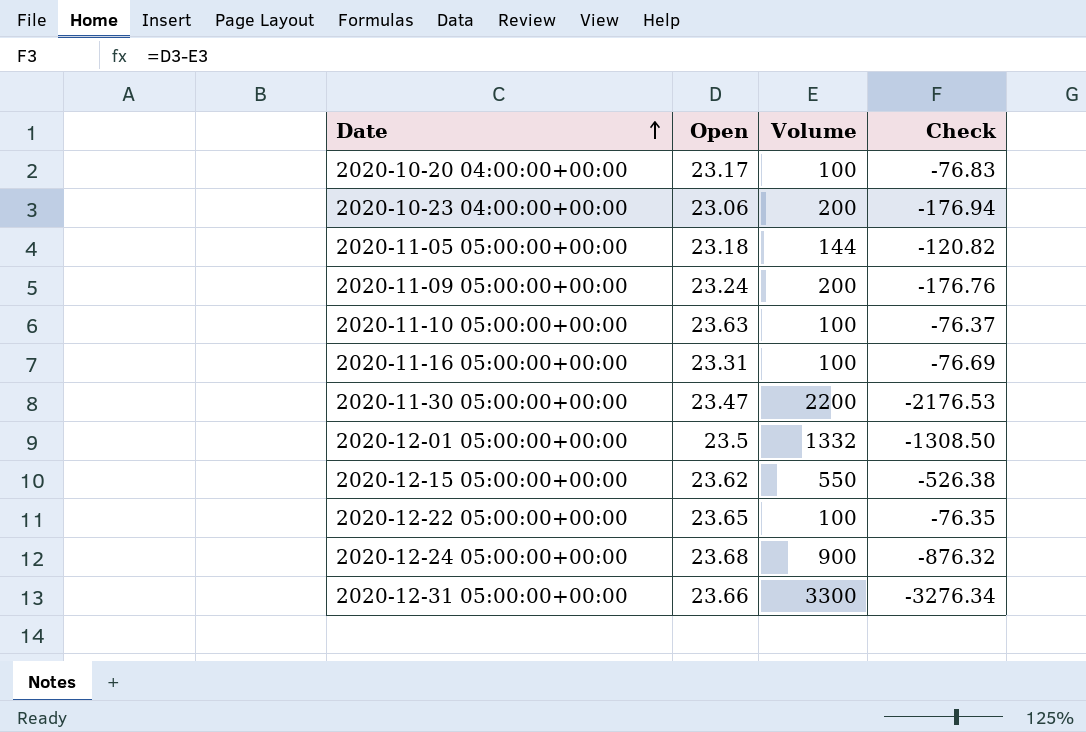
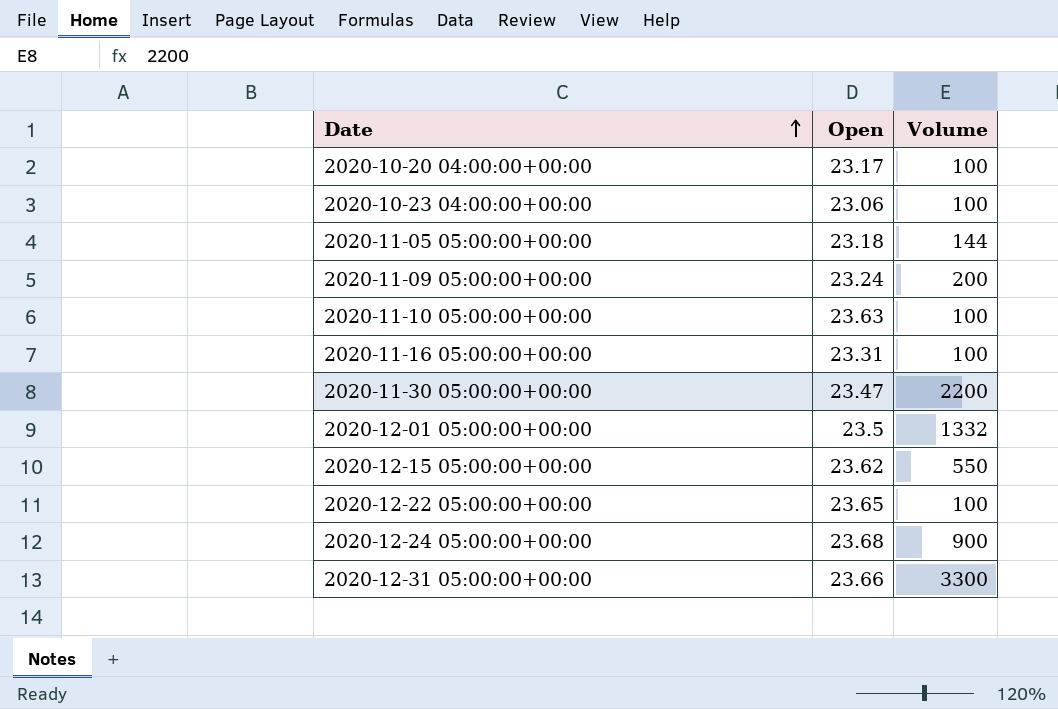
column Check | formula: [Open] - [Volume] -> none
2020-10-23 04:00:00+00:00 | Volume: 200 -> 100

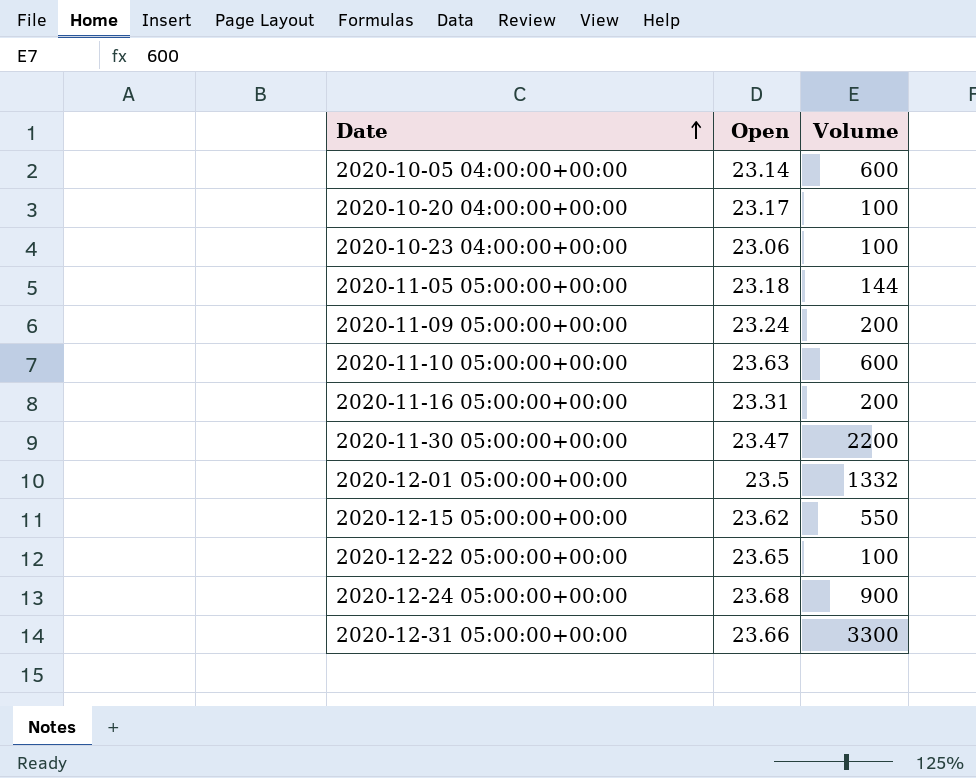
row 2020-10-05 04:00:00+00:00: none -> 23.14 | 600
2020-11-10 05:00:00+00:00 | Volume: 100 -> 600
2020-11-16 05:00:00+00:00 | Volume: 100 -> 200

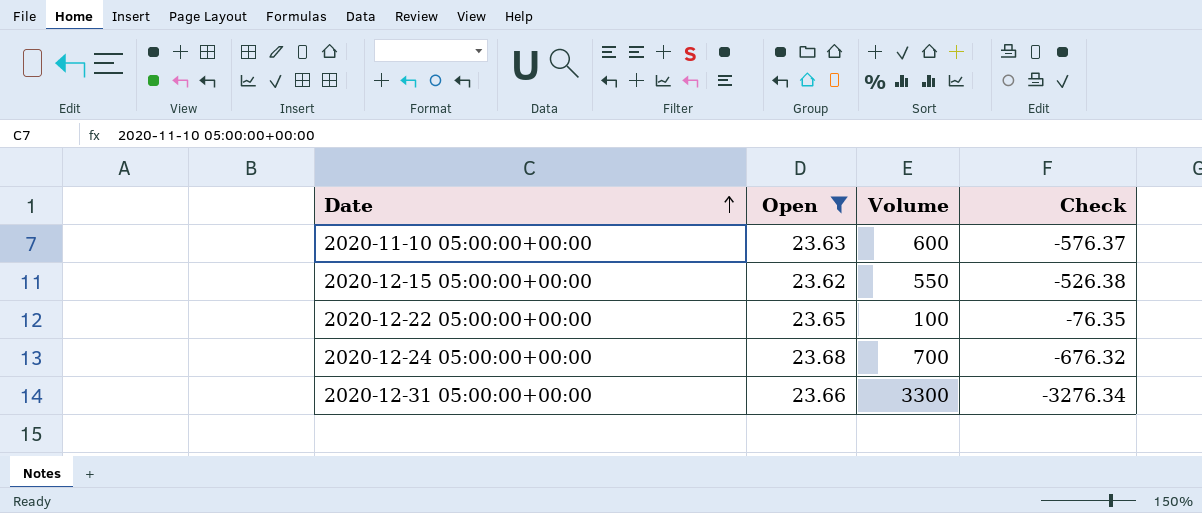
filter: none -> Open >= 23.62
column Check | formula: none -> [Open] - [Volume]
2020-12-24 05:00:00+00:00 | Volume: 900 -> 700

